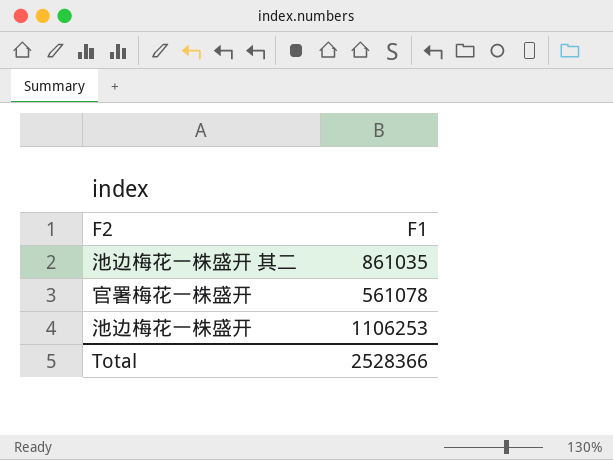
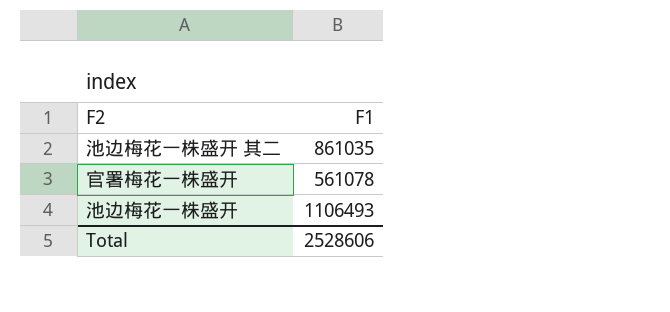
池边梅花一株盛开 | F1: 1106253 -> 1106493
Total | F1: 2528366 -> 2528606

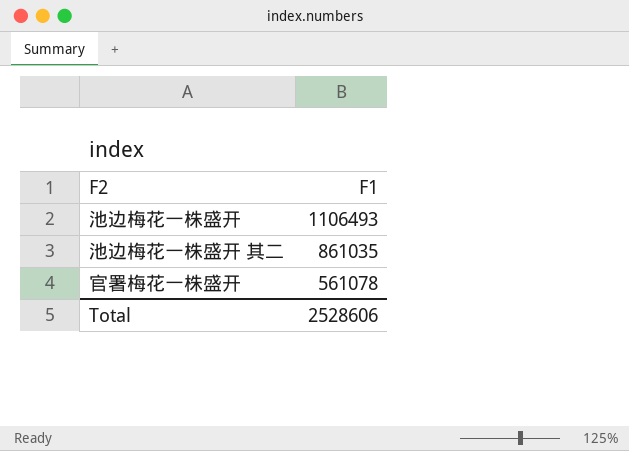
row order: none -> F1 descending

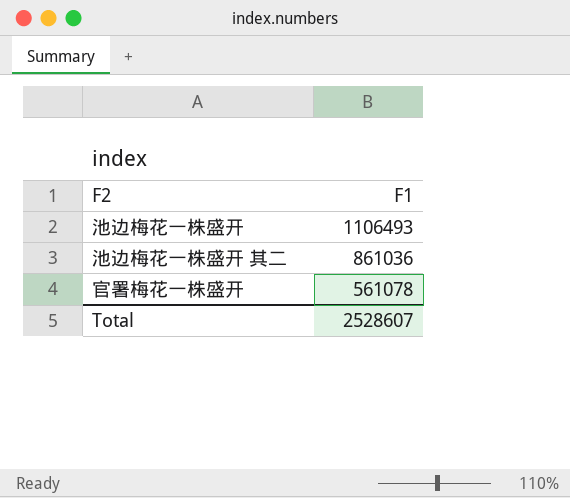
池边梅花一株盛开 其二 | F1: 861035 -> 861036
Total | F1: 2528606 -> 2528607

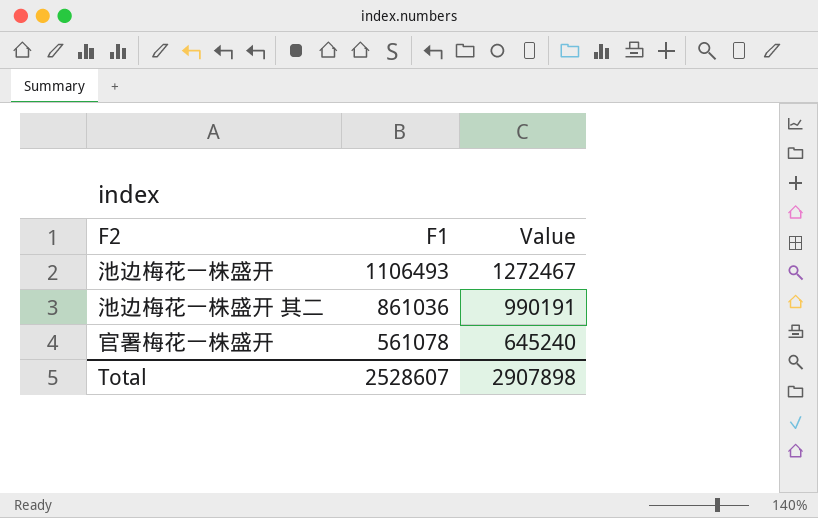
column Value | formula: none -> [F1] * 1.15

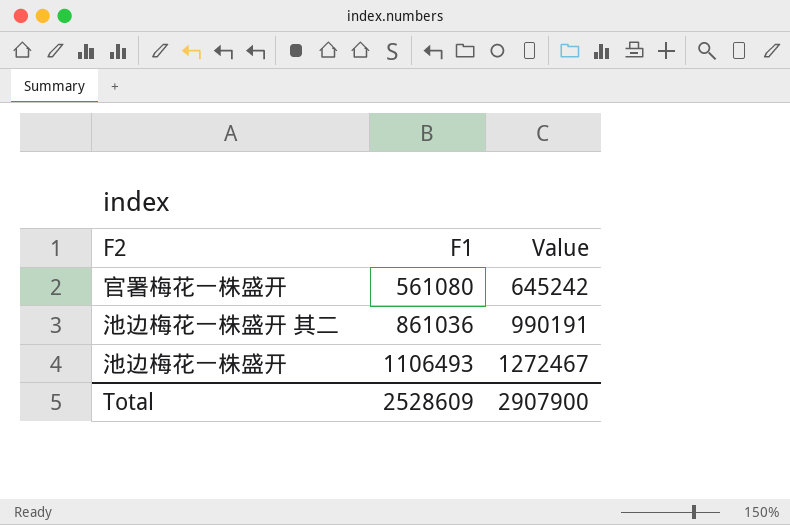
row order: F1 descending -> F1 ascending
官署梅花一株盛开 | F1: 561078 -> 561080
官署梅花一株盛开 | Value: 645240 -> 645242
Total | F1: 2528607 -> 2528609
Total | Value: 2907898 -> 2907900

